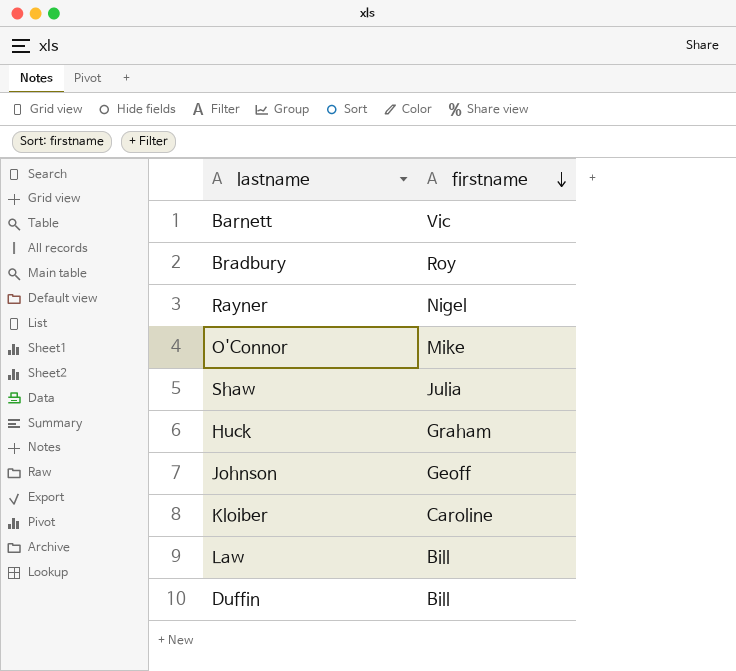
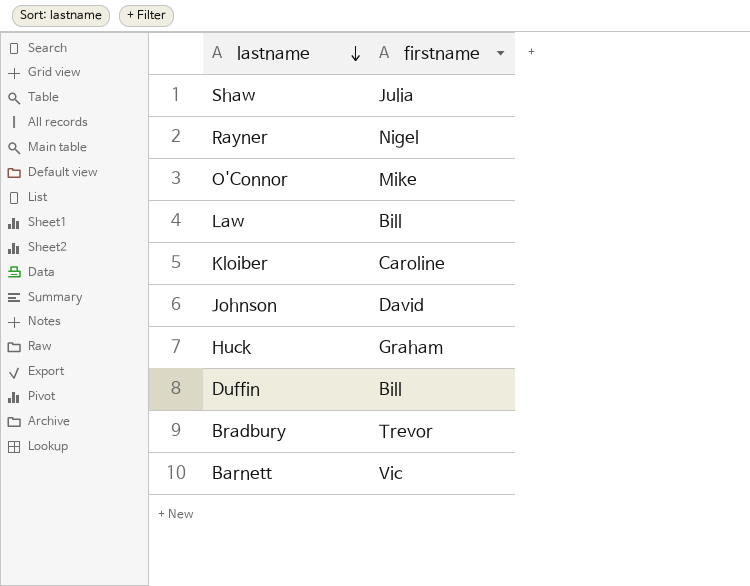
row order: firstname descending -> lastname descending
Johnson | firstname: Geoff -> David
Bradbury | firstname: Roy -> Trevor

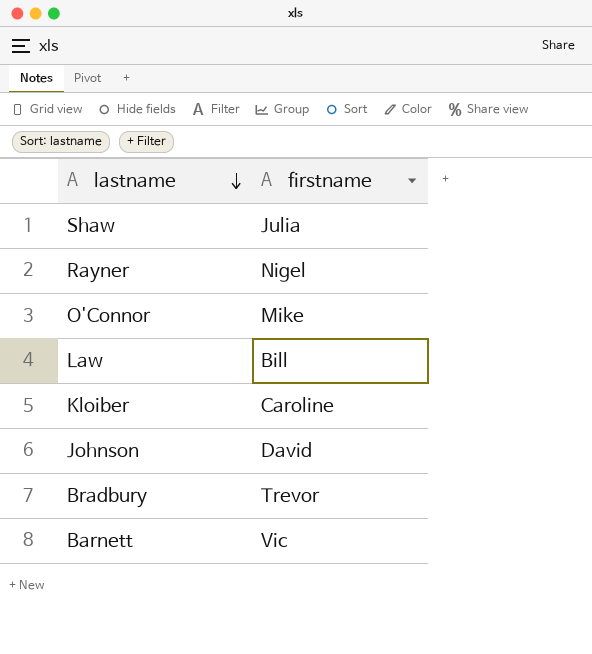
row Huck: Graham -> none
row Duffin: Bill -> none

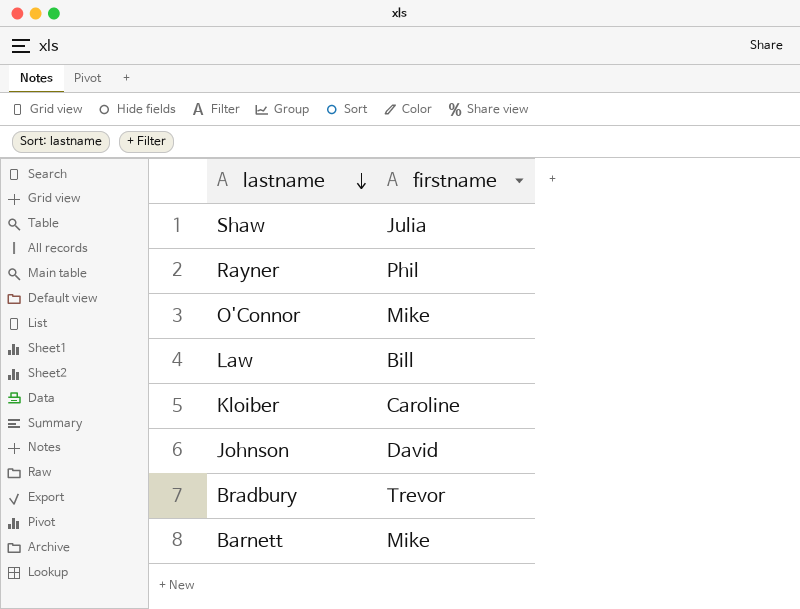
Rayner | firstname: Nigel -> Phil
Barnett | firstname: Vic -> Mike

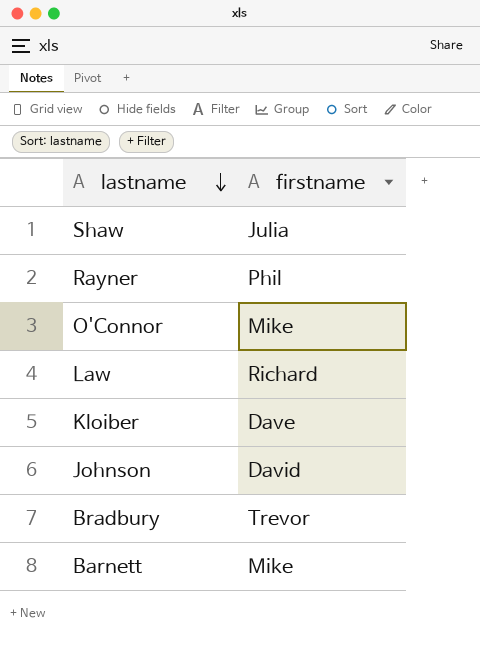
Law | firstname: Bill -> Richard
Kloiber | firstname: Caroline -> Dave

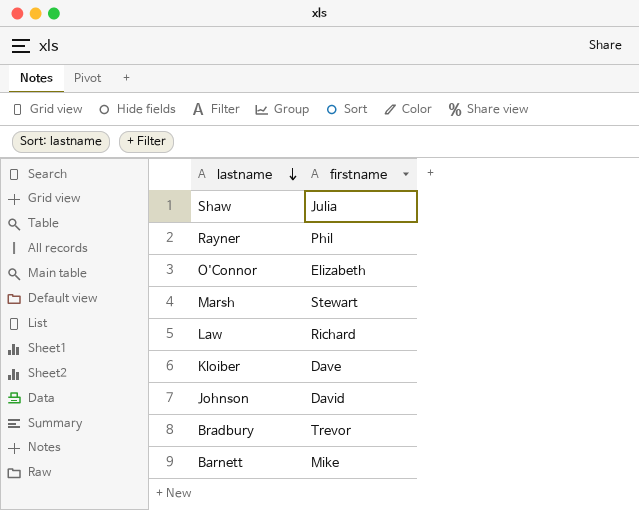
O'Connor | firstname: Mike -> Elizabeth
row Marsh: none -> Stewart

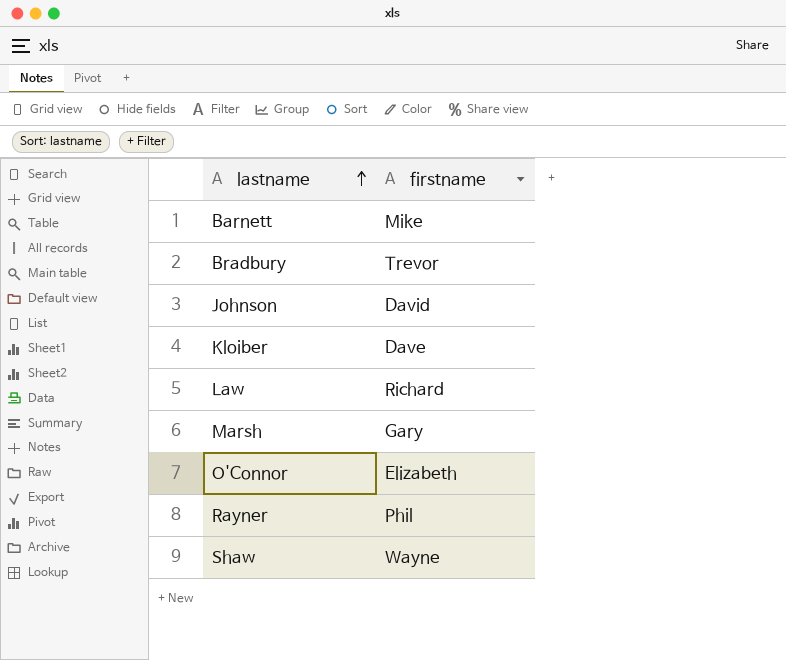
row order: lastname descending -> lastname ascending
Marsh | firstname: Stewart -> Gary
Shaw | firstname: Julia -> Wayne

